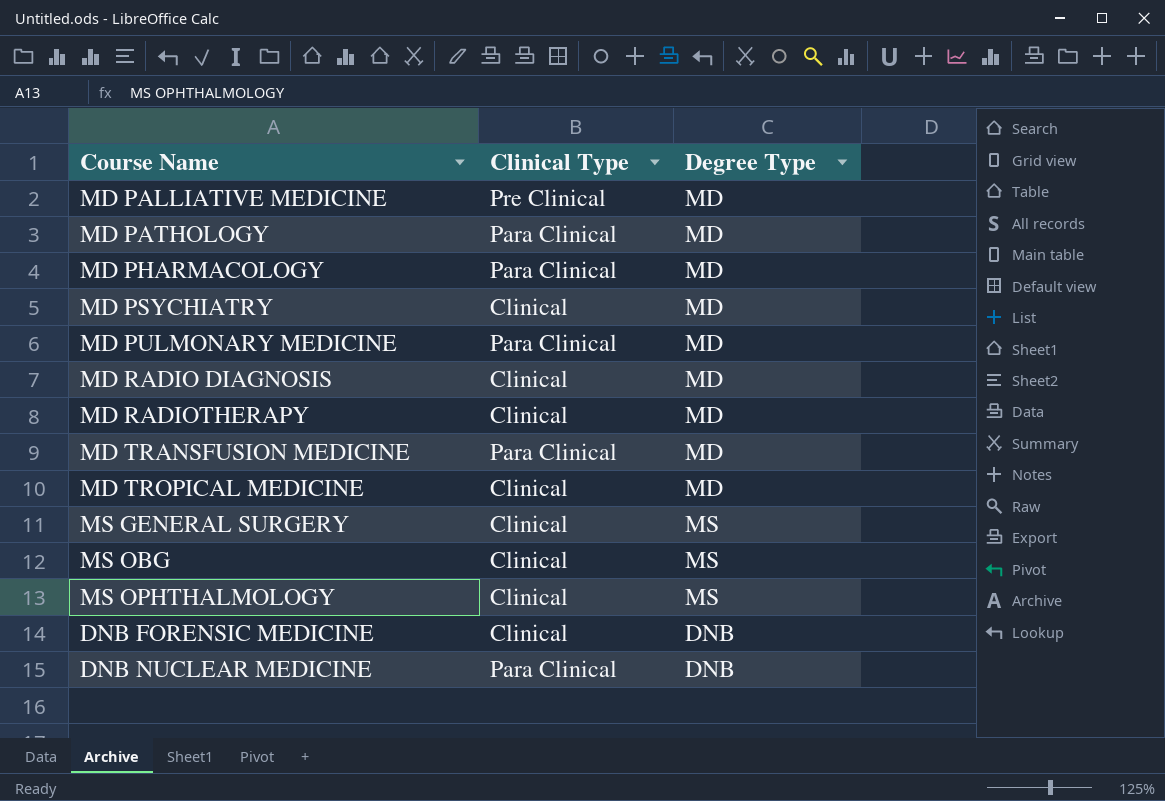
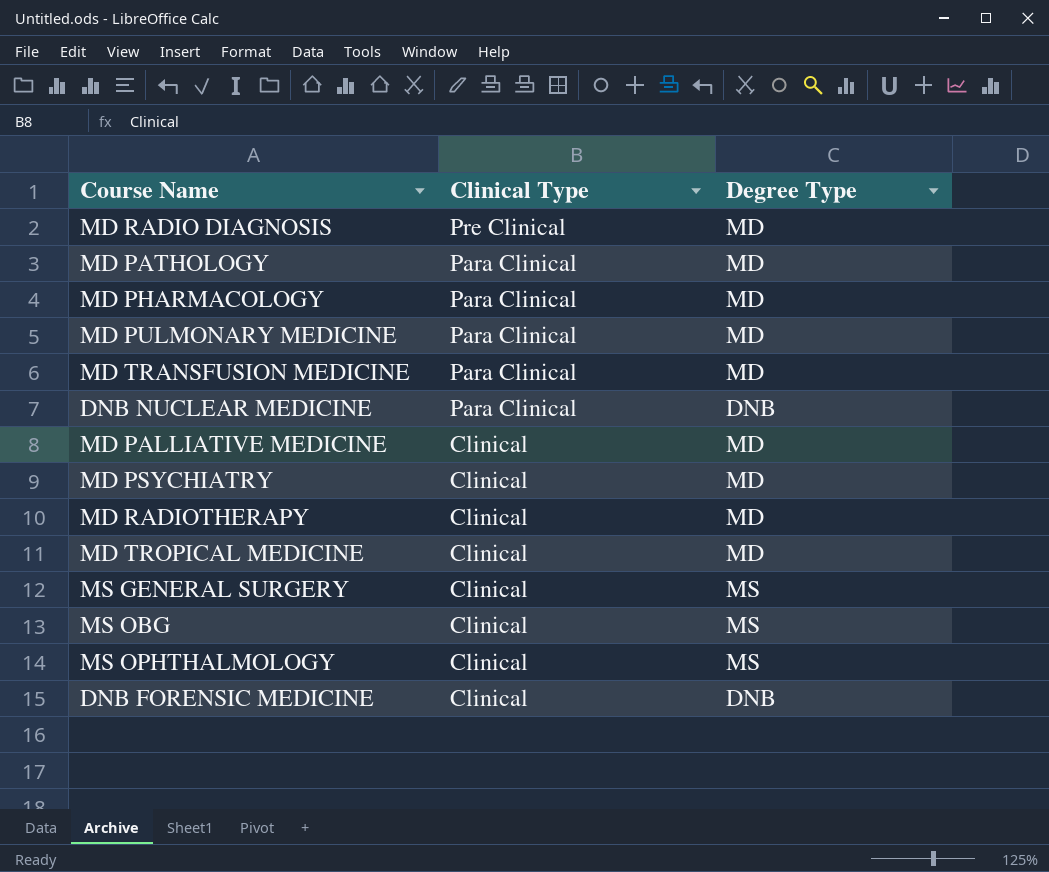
row order: none -> Clinical Type descending
MD RADIO DIAGNOSIS | Clinical Type: Clinical -> Pre Clinical
MD PALLIATIVE MEDICINE | Clinical Type: Pre Clinical -> Clinical

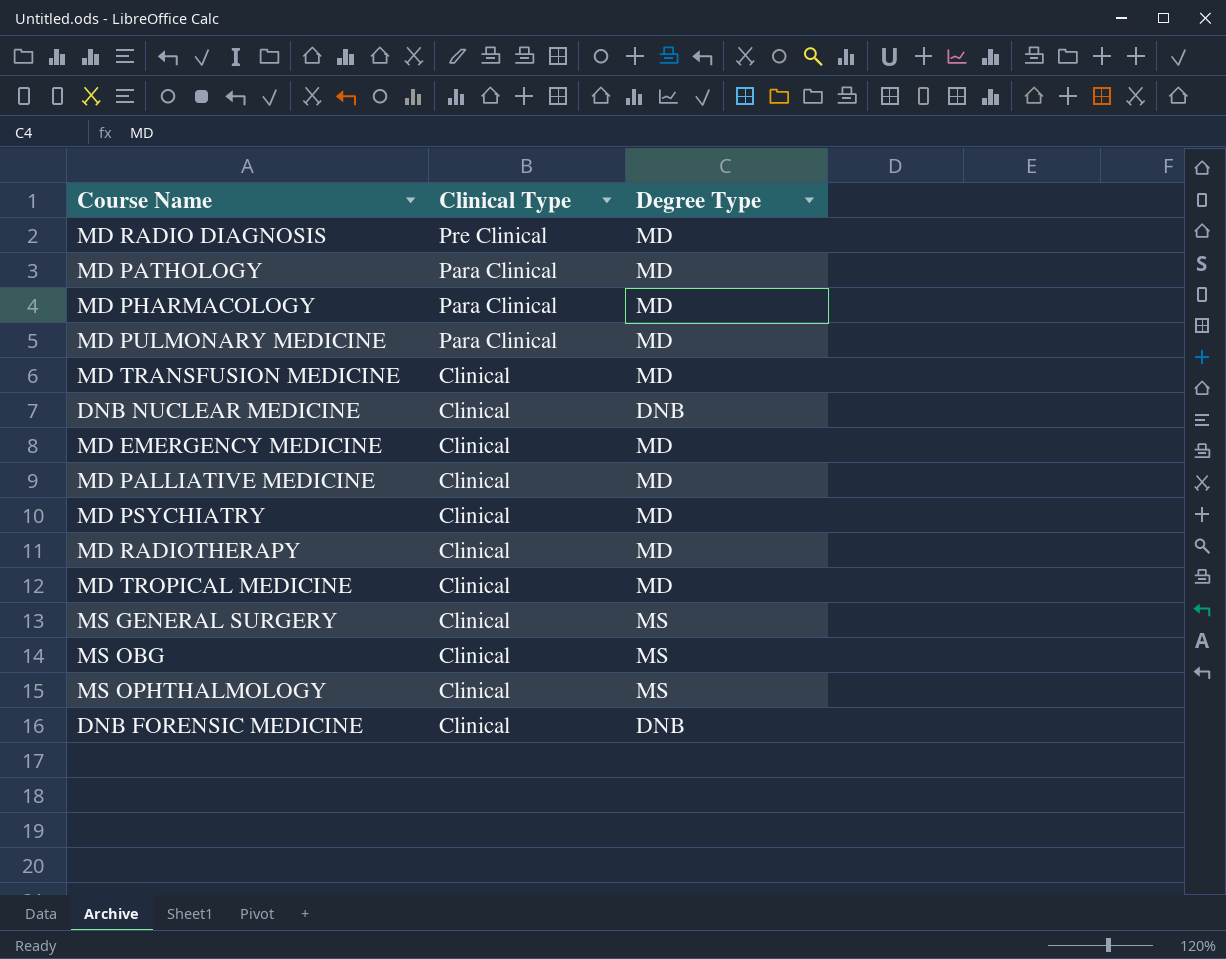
MD TRANSFUSION MEDICINE | Clinical Type: Para Clinical -> Clinical
DNB NUCLEAR MEDICINE | Clinical Type: Para Clinical -> Clinical
row MD EMERGENCY MEDICINE: none -> Clinical | MD

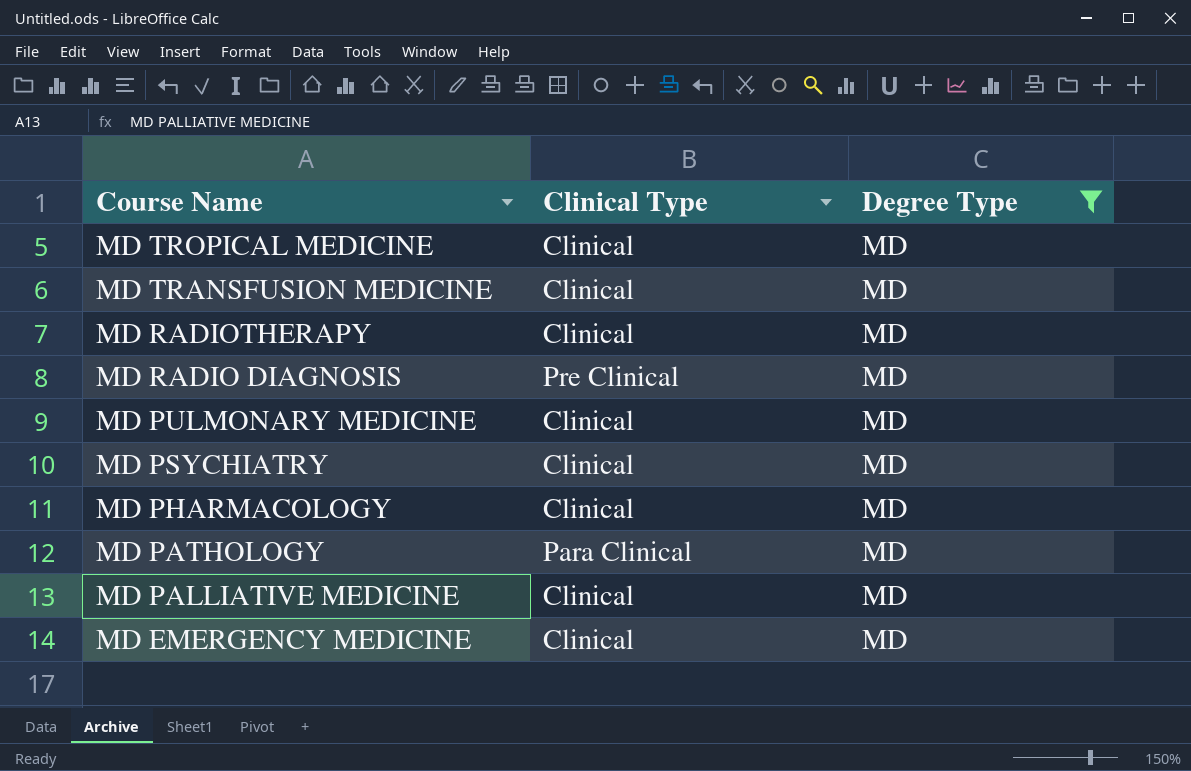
filter: none -> Degree Type = MD
row order: Clinical Type descending -> Course Name descending
MD PULMONARY MEDICINE | Clinical Type: Para Clinical -> Clinical
MD PHARMACOLOGY | Clinical Type: Para Clinical -> Clinical

